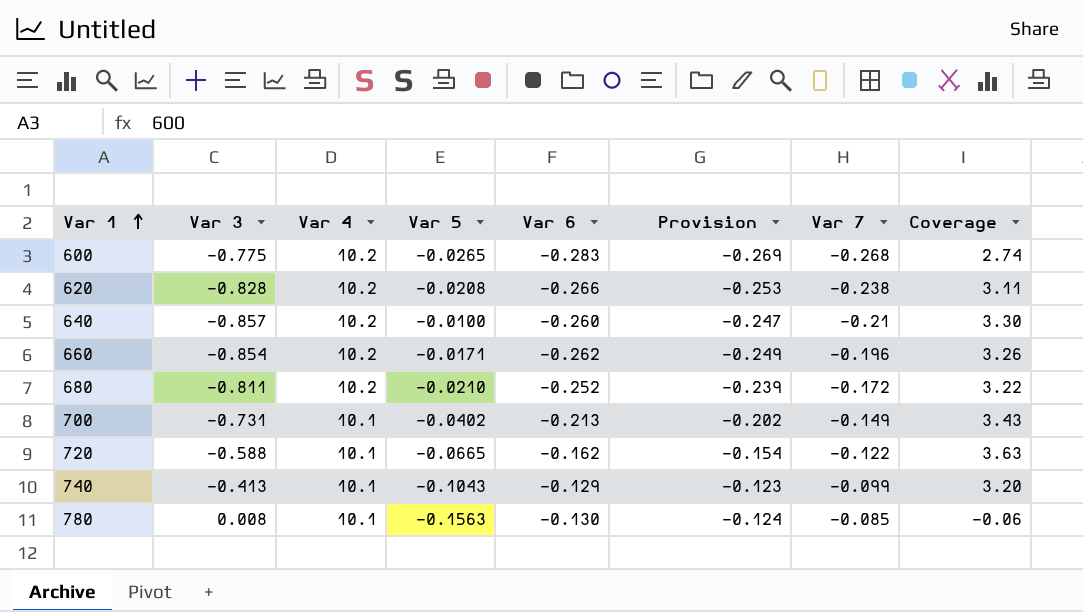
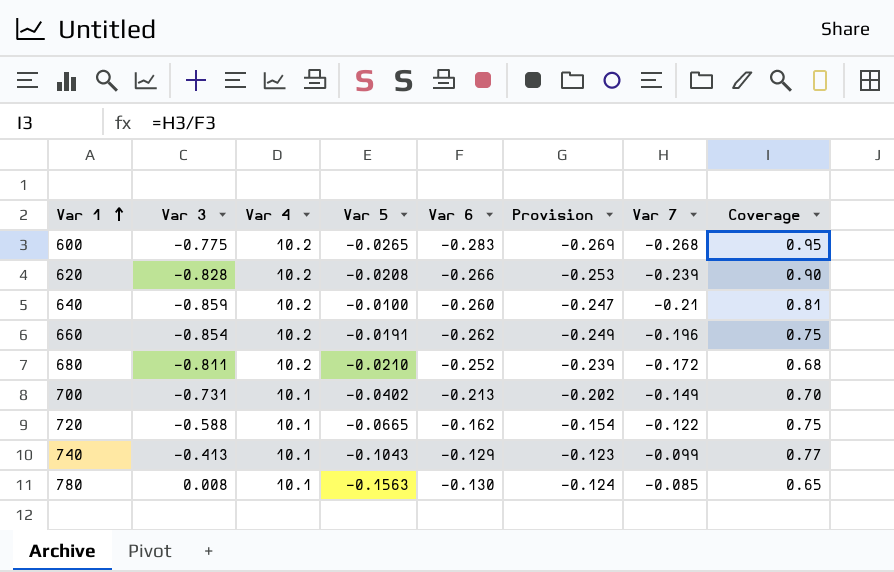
column Coverage | formula: [Var 3] / [Var 6] -> [Var 7] / [Var 6]
620 | Var 7: -0.238 -> -0.239
640 | Var 3: -0.857 -> -0.859
660 | Var 5: -0.0171 -> -0.0191

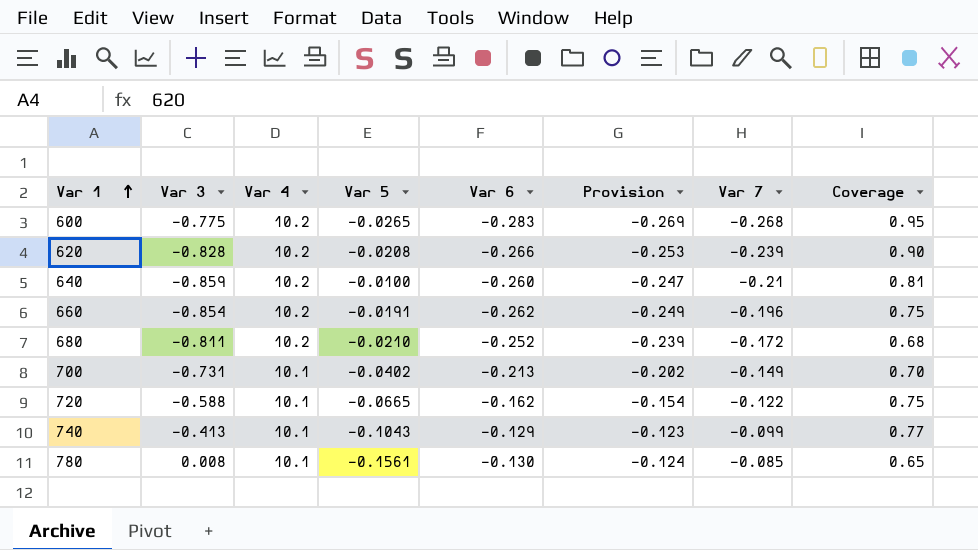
780 | Var 5: -0.1563 -> -0.1561

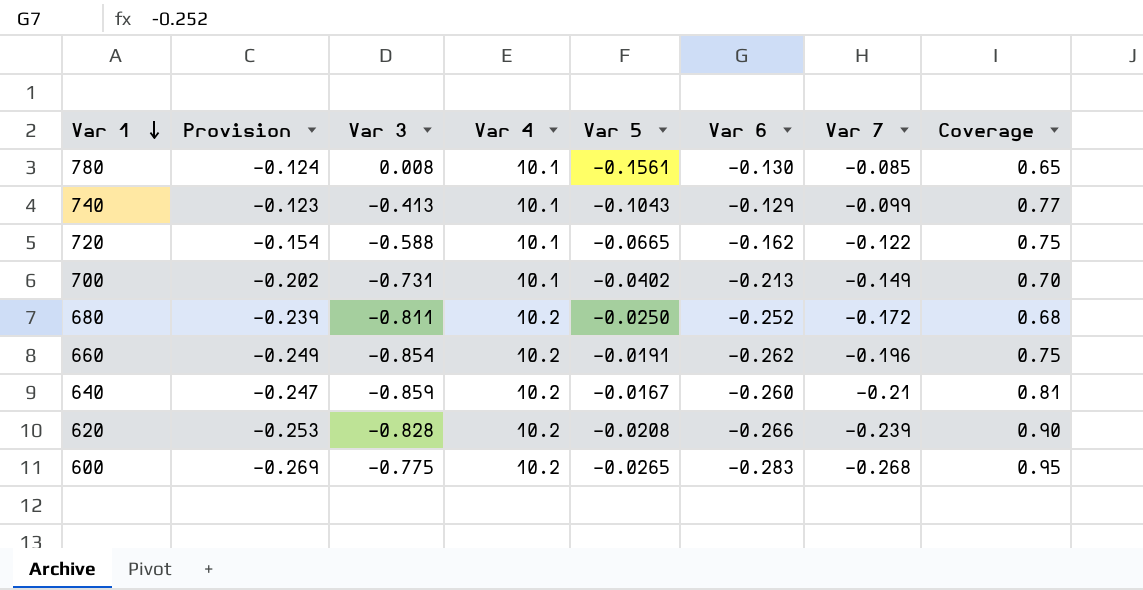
row order: Var 1 ascending -> Var 1 descending
column Provision | position: 6 -> 2
680 | Var 5: -0.0210 -> -0.0250
640 | Var 5: -0.0100 -> -0.0167

